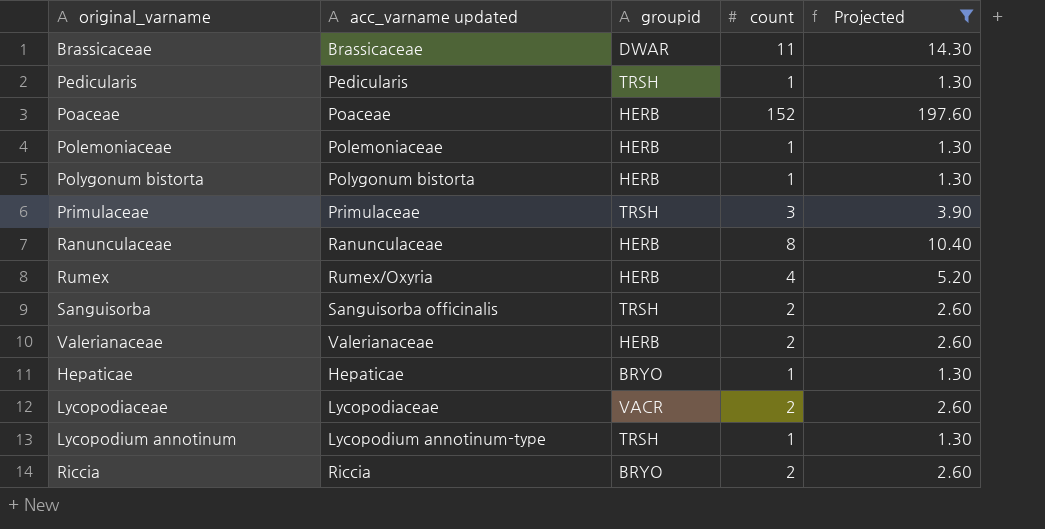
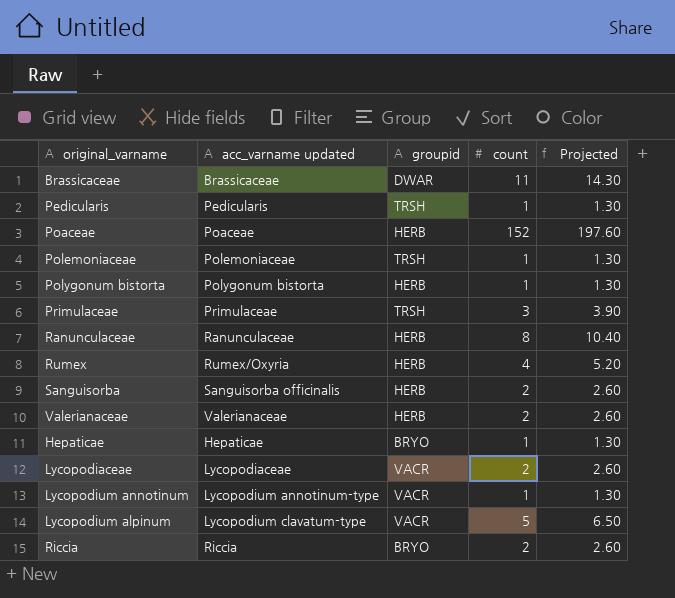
filter: Projected != 6.50 -> none
Polemoniaceae | groupid: HERB -> TRSH
Sanguisorba | groupid: TRSH -> HERB
Lycopodium annotinum | groupid: TRSH -> VACR

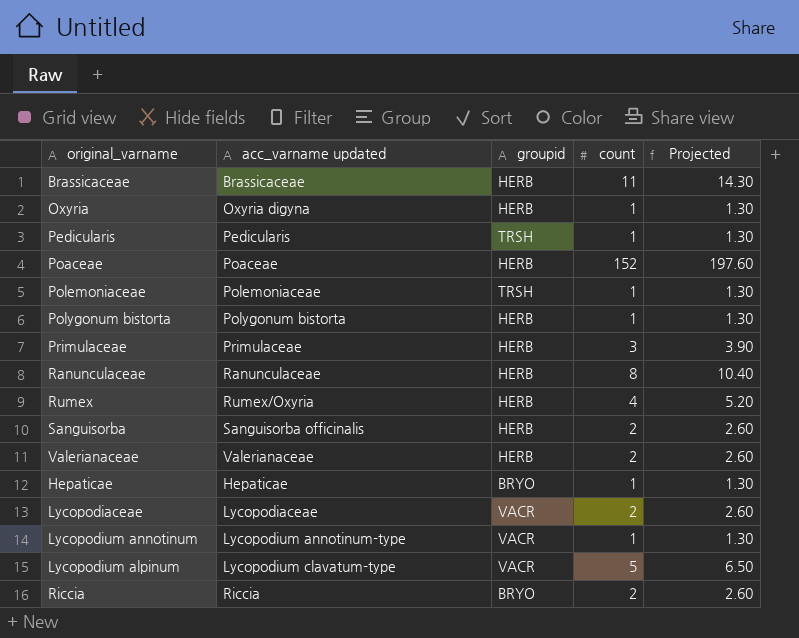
Brassicaceae | groupid: DWAR -> HERB
row Oxyria: none -> Oxyria digyna | HERB | 1 | 1.30
Primulaceae | groupid: TRSH -> HERB

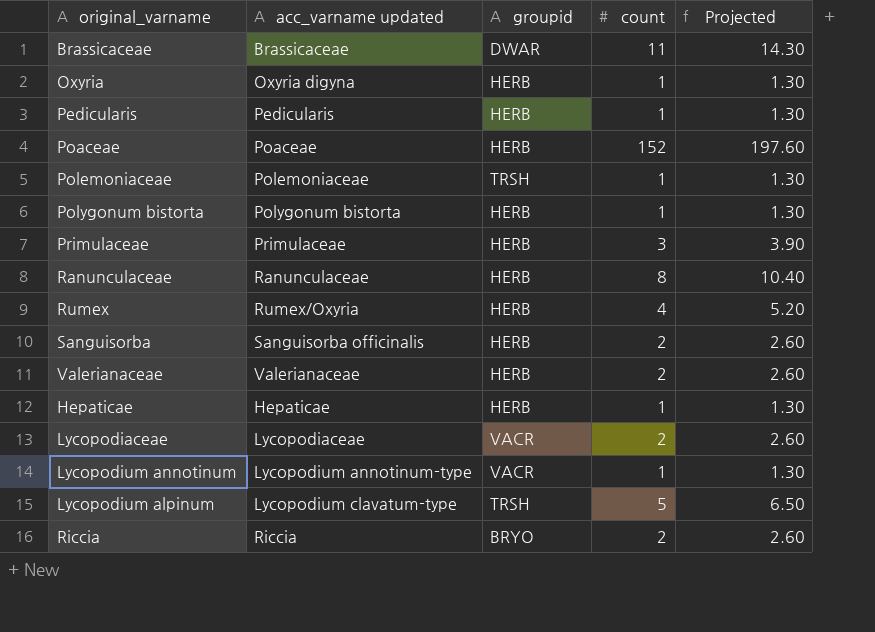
Brassicaceae | groupid: HERB -> DWAR
Pedicularis | groupid: TRSH -> HERB
Hepaticae | groupid: BRYO -> HERB
Lycopodium alpinum | groupid: VACR -> TRSH

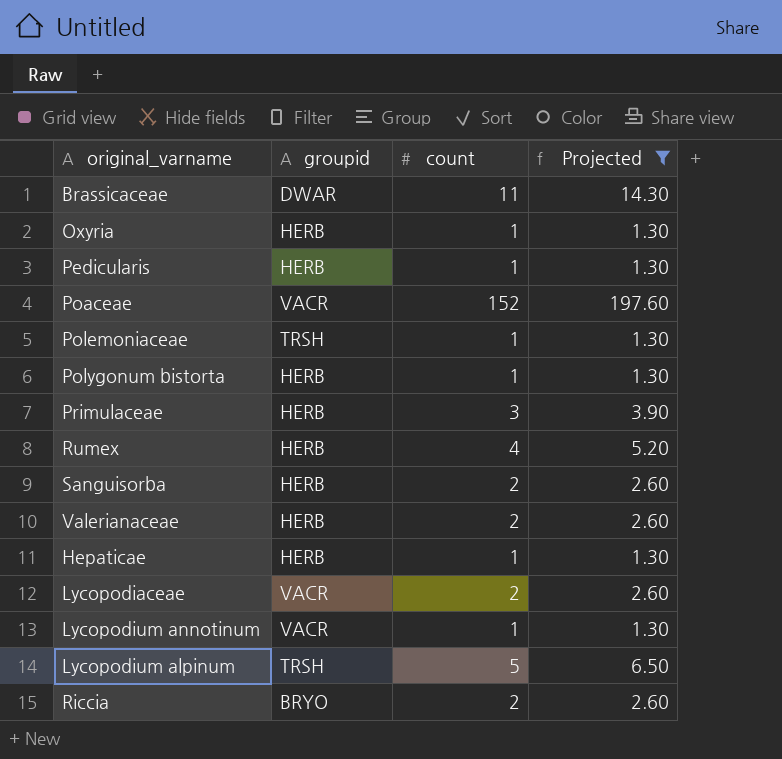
filter: none -> Projected != 10.40
column acc_varname updated | position: 2 -> none
Poaceae | groupid: HERB -> VACR

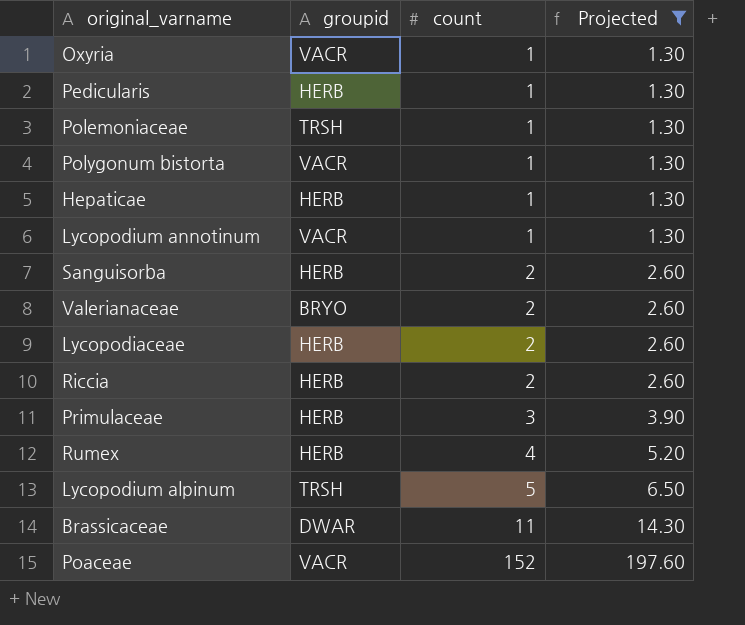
row order: none -> count ascending
Oxyria | groupid: HERB -> VACR
Polygonum bistorta | groupid: HERB -> VACR
Valerianaceae | groupid: HERB -> BRYO
Lycopodiaceae | groupid: VACR -> HERB
Riccia | groupid: BRYO -> HERB

